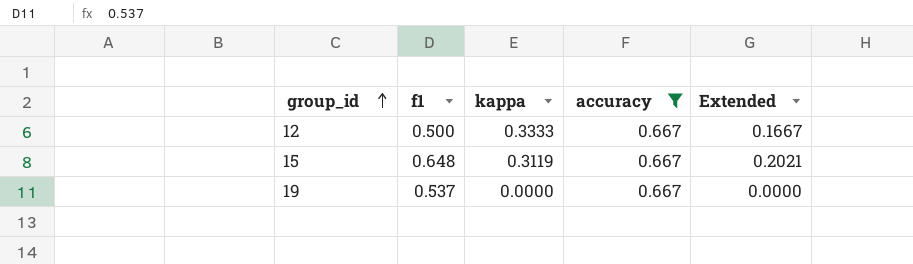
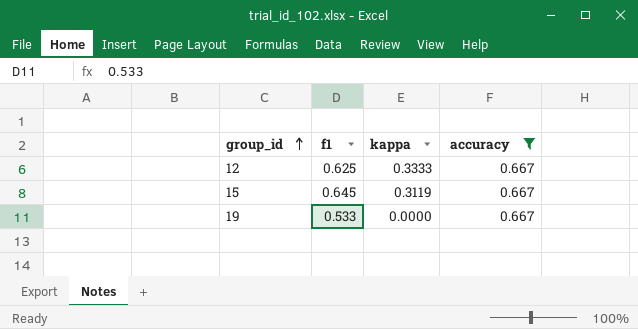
column Extended | formula: [f1] * [kappa] -> none
12 | f1: 0.500 -> 0.625
15 | f1: 0.648 -> 0.645
19 | f1: 0.537 -> 0.533

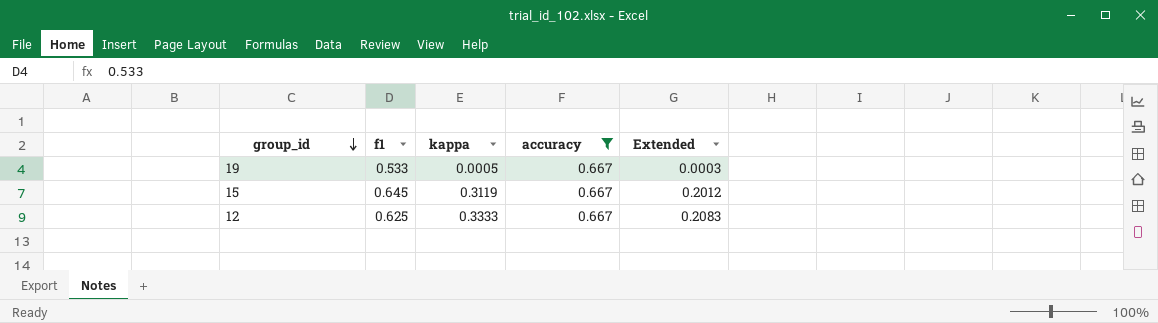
row order: group_id ascending -> group_id descending
column Extended | formula: none -> [f1] * [kappa]
19 | kappa: 0.0000 -> 0.0005

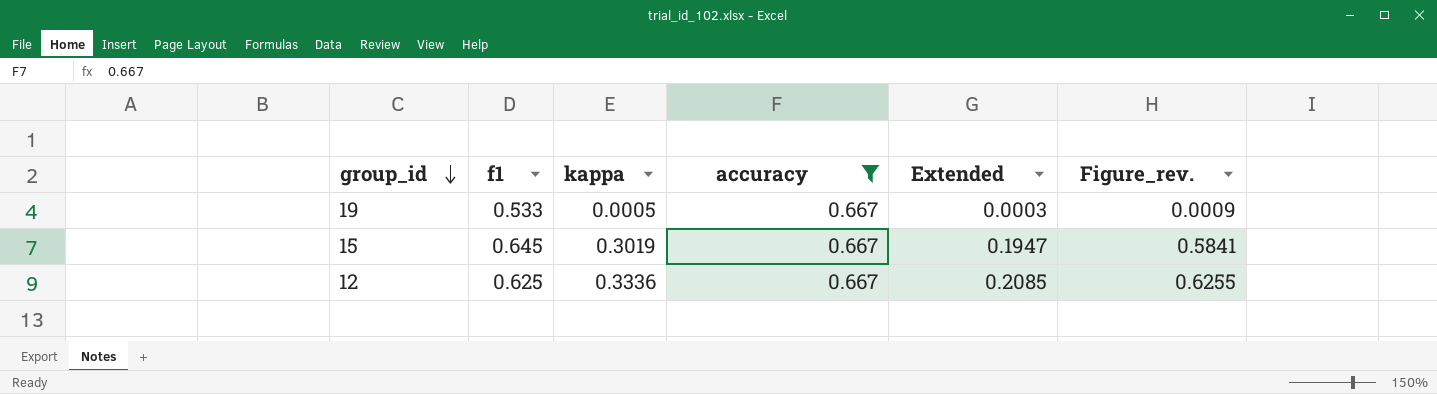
column Figure_rev. | formula: none -> [Extended] * 3
15 | kappa: 0.3119 -> 0.3019
15 | Extended: 0.2012 -> 0.1947
12 | kappa: 0.3333 -> 0.3336
12 | Extended: 0.2083 -> 0.2085

